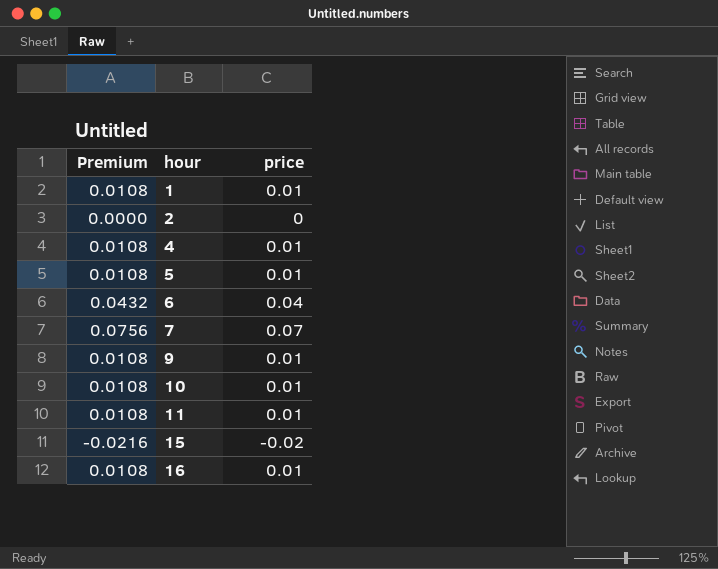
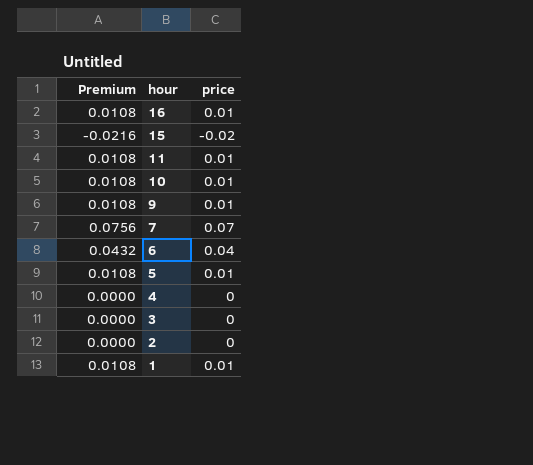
row order: hour ascending -> hour descending
4 | Premium: 0.0108 -> 0.0000
4 | price: 0.01 -> 0
row 3: none -> 0.0000 | 0

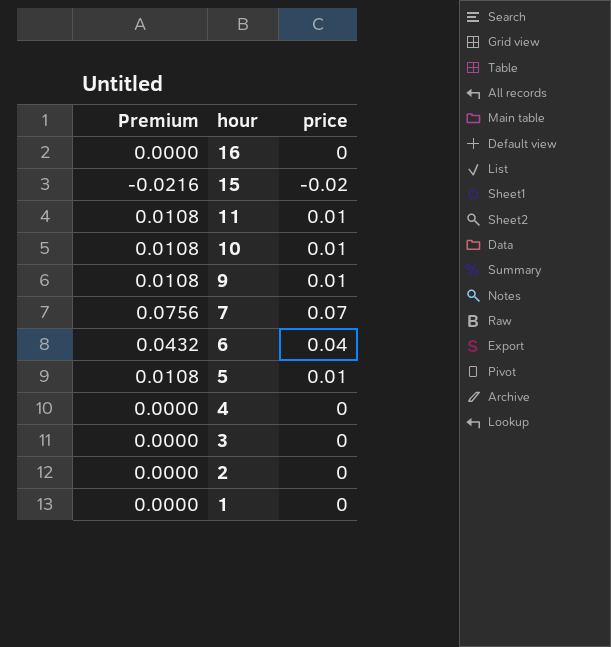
16 | Premium: 0.0108 -> 0.0000
16 | price: 0.01 -> 0
1 | Premium: 0.0108 -> 0.0000
1 | price: 0.01 -> 0

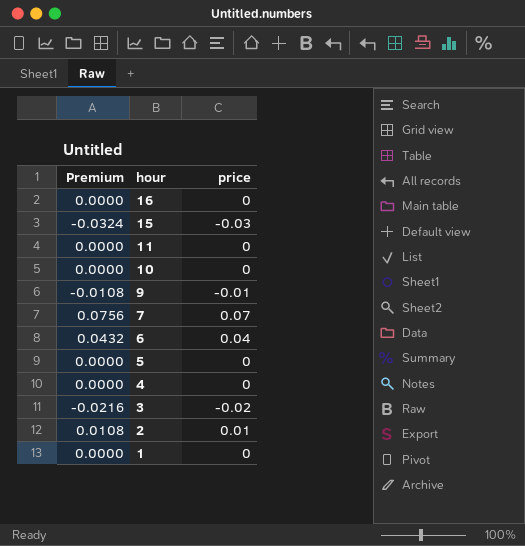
15 | Premium: -0.0216 -> -0.0324
15 | price: -0.02 -> -0.03
11 | Premium: 0.0108 -> 0.0000
11 | price: 0.01 -> 0
10 | Premium: 0.0108 -> 0.0000
10 | price: 0.01 -> 0
9 | Premium: 0.0108 -> -0.0108
9 | price: 0.01 -> -0.01
5 | Premium: 0.0108 -> 0.0000
5 | price: 0.01 -> 0
3 | Premium: 0.0000 -> -0.0216
3 | price: 0 -> -0.02
2 | Premium: 0.0000 -> 0.0108
2 | price: 0 -> 0.01

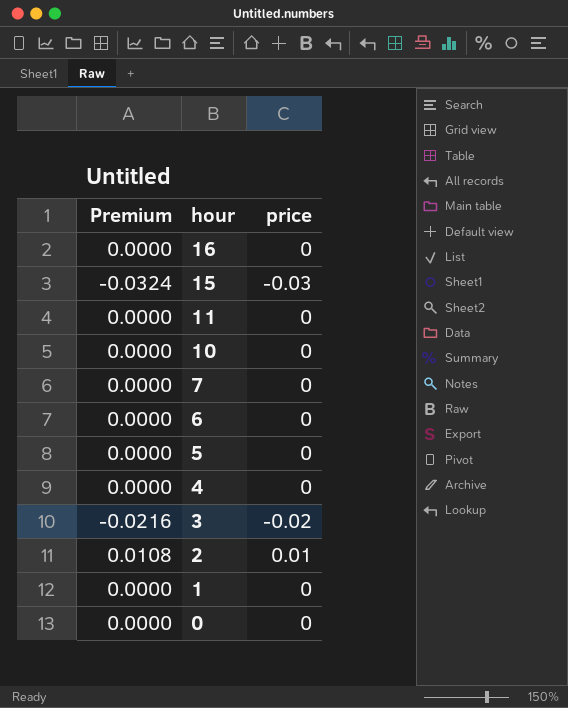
row 9: -0.0108 | -0.01 -> none
7 | Premium: 0.0756 -> 0.0000
7 | price: 0.07 -> 0
6 | Premium: 0.0432 -> 0.0000
6 | price: 0.04 -> 0
row 0: none -> 0.0000 | 0

